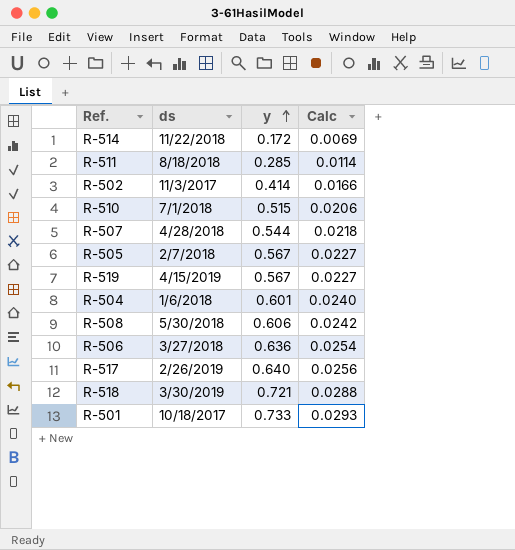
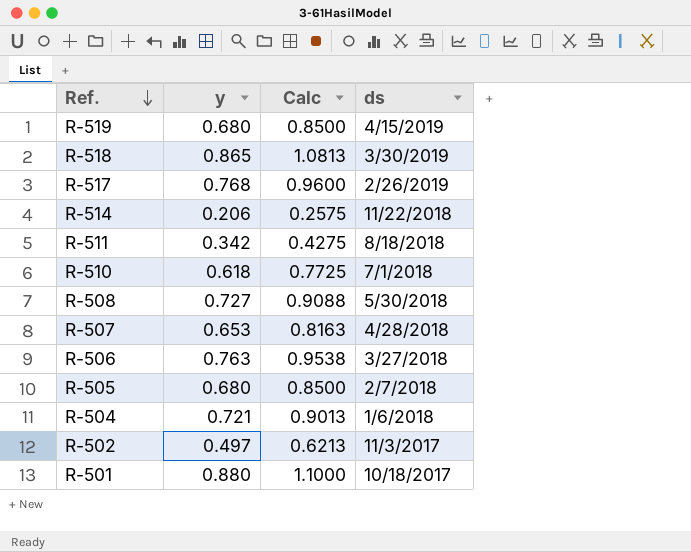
row order: y ascending -> Ref. descending
column Calc | formula: [y] * 0.04 -> [y] * 1.25
column ds | position: 2 -> 4
R-519 | y: 0.567 -> 0.680
R-518 | y: 0.721 -> 0.865
R-517 | y: 0.640 -> 0.768
R-514 | y: 0.172 -> 0.206
R-511 | y: 0.285 -> 0.342
R-510 | y: 0.515 -> 0.618
R-508 | y: 0.606 -> 0.727
R-507 | y: 0.544 -> 0.653
R-506 | y: 0.636 -> 0.763
R-505 | y: 0.567 -> 0.680
R-504 | y: 0.601 -> 0.721
R-502 | y: 0.414 -> 0.497
R-501 | y: 0.733 -> 0.880

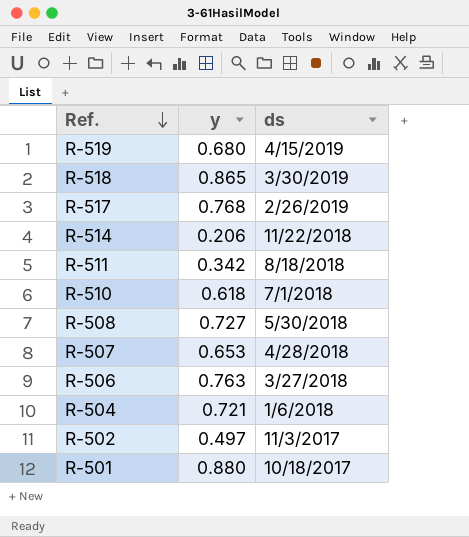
column Calc | formula: [y] * 1.25 -> none
row R-505: 0.680 | 0.8500 | 2/7/2018 -> none

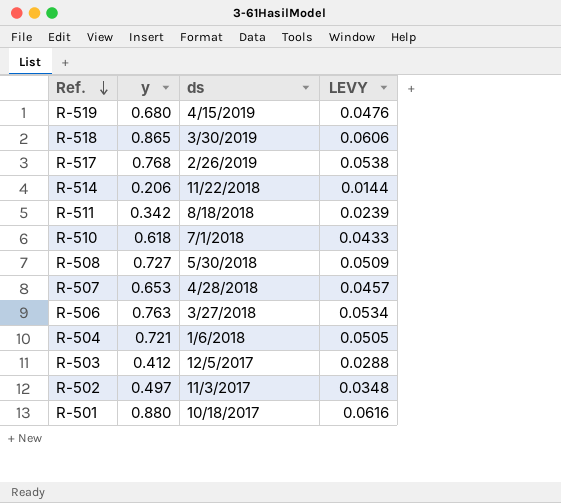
column LEVY | formula: none -> [y] * 0.07
row R-503: none -> 0.412 | 12/5/2017 | 0.0288

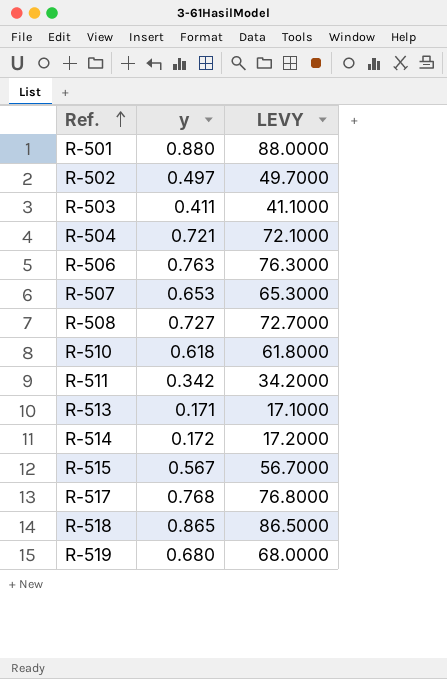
row order: Ref. descending -> Ref. ascending
column ds | position: 3 -> none
column LEVY | formula: [y] * 0.07 -> [y] * 100
R-503 | y: 0.412 -> 0.411
row R-513: none -> 0.171 | 17.1000
R-514 | y: 0.206 -> 0.172
row R-515: none -> 0.567 | 56.7000

